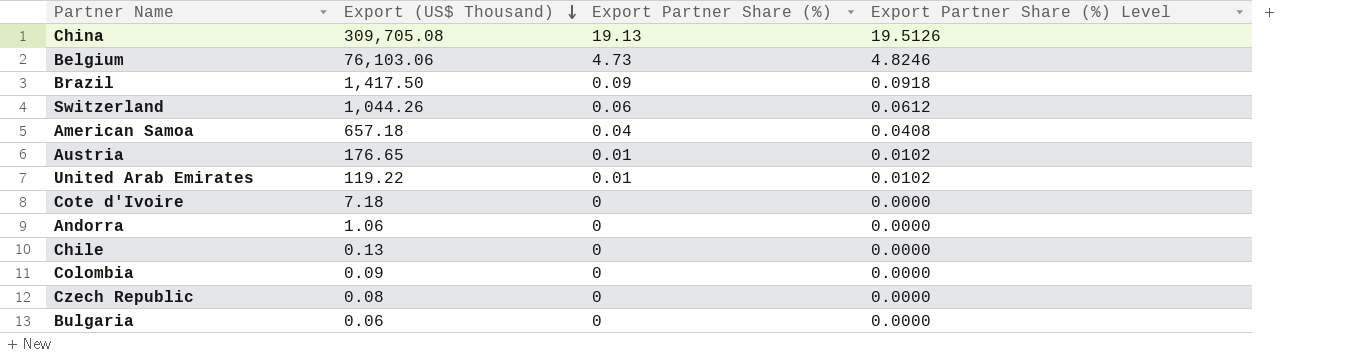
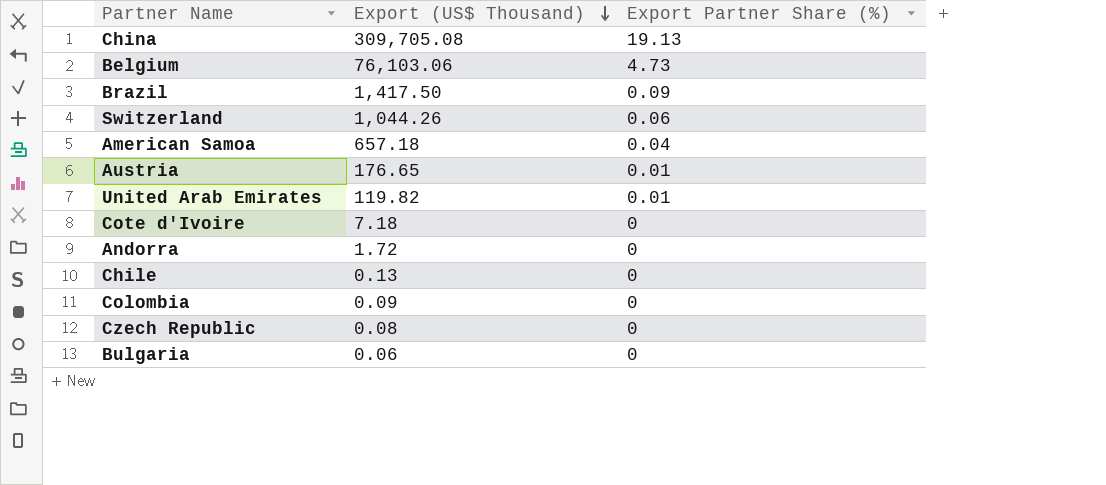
column Export Partner Share (%) Level | formula: [Export Partner Share (%)] * 1.02 -> none
United Arab Emirates | Export (US$ Thousand): 119.22 -> 119.82
Andorra | Export (US$ Thousand): 1.06 -> 1.72

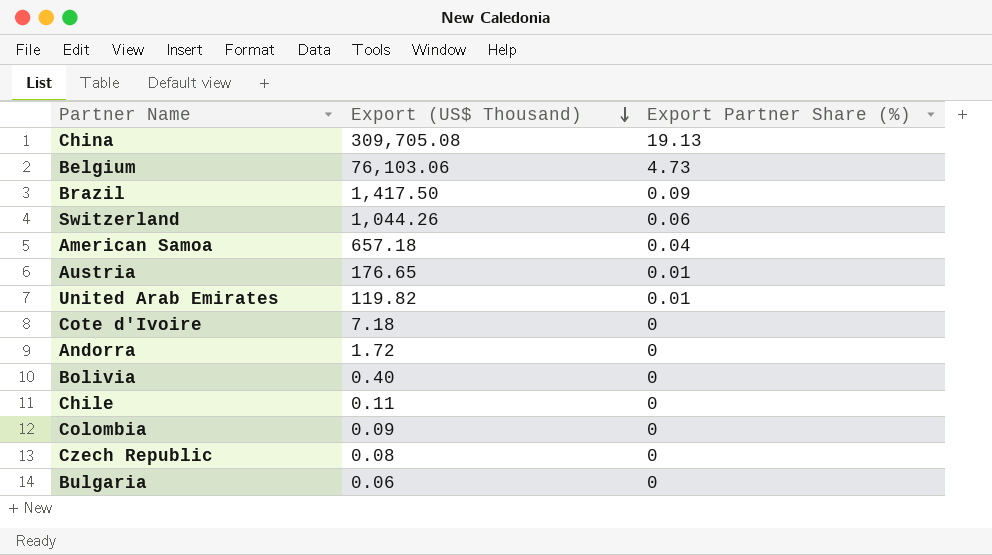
row Bolivia: none -> 0.40 | 0
Chile | Export (US$ Thousand): 0.13 -> 0.11

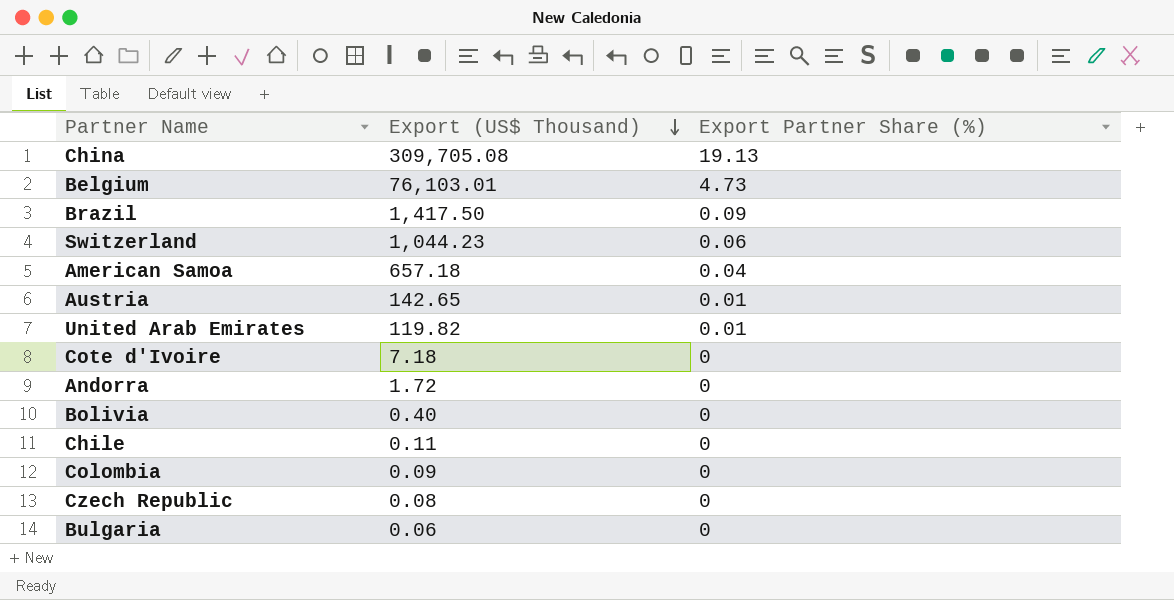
Belgium | Export (US$ Thousand): 76,103.06 -> 76,103.01
Switzerland | Export (US$ Thousand): 1,044.26 -> 1,044.23
Austria | Export (US$ Thousand): 176.65 -> 142.65

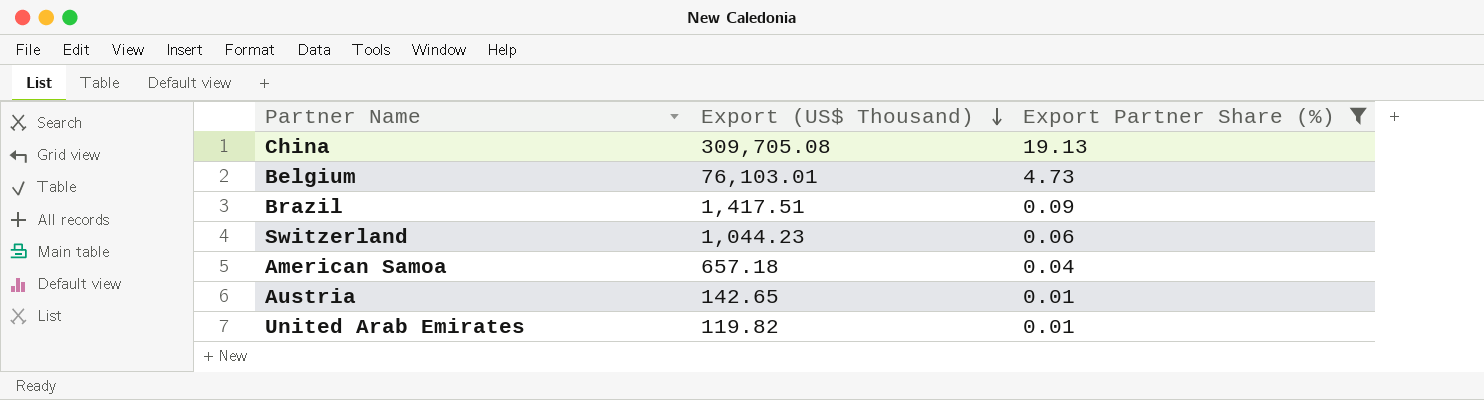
filter: none -> Export Partner Share (%) != 0
Brazil | Export (US$ Thousand): 1,417.50 -> 1,417.51

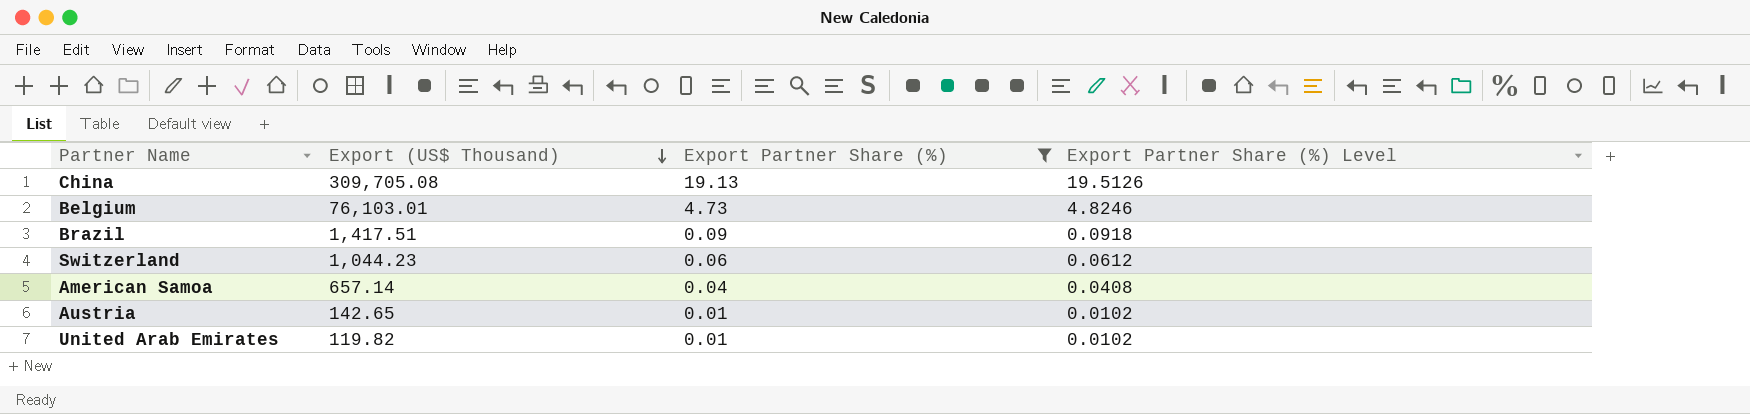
column Export Partner Share (%) Level | formula: none -> [Export Partner Share (%)] * 1.02
American Samoa | Export (US$ Thousand): 657.18 -> 657.14

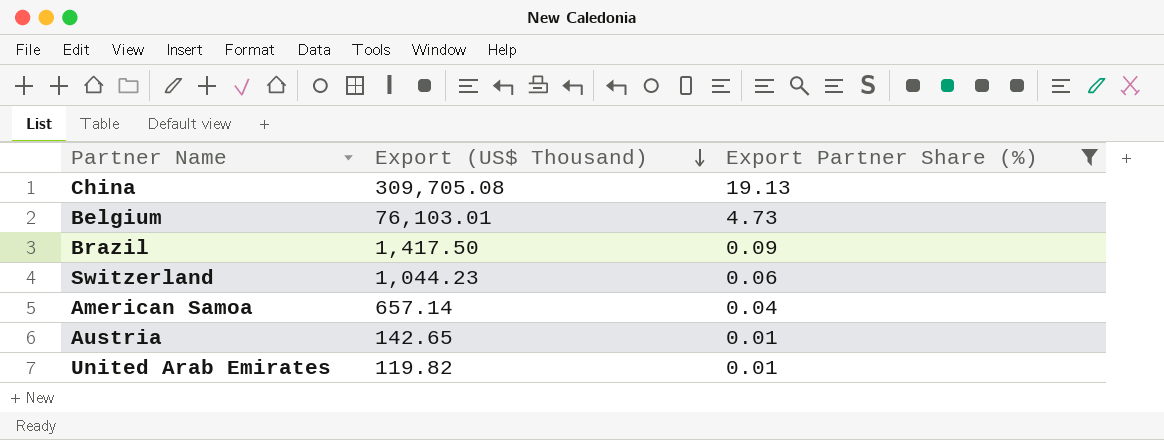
column Export Partner Share (%) Level | formula: [Export Partner Share (%)] * 1.02 -> none
Brazil | Export (US$ Thousand): 1,417.51 -> 1,417.50

